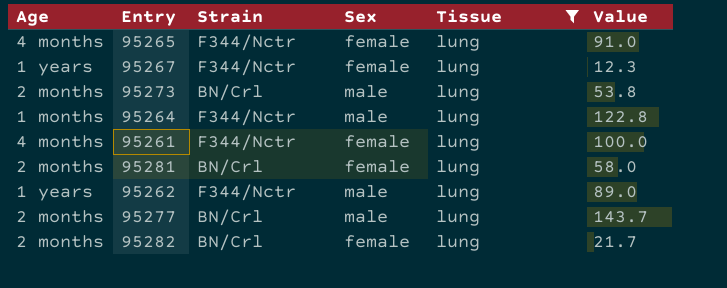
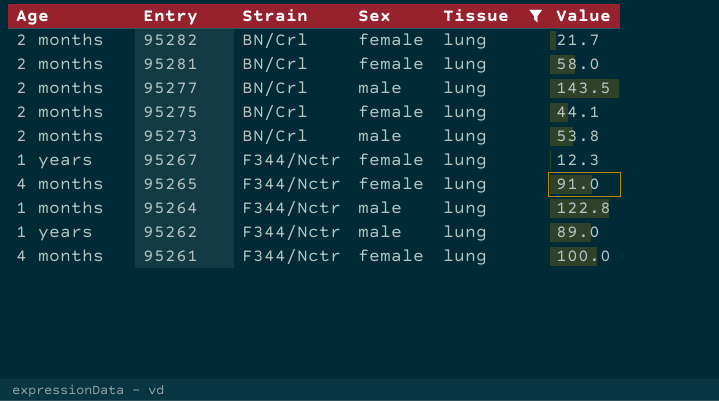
row order: none -> Entry descending
95277 | Value: 143.7 -> 143.5
row 95275: none -> 2 months | BN/Crl | female | lung | 44.1

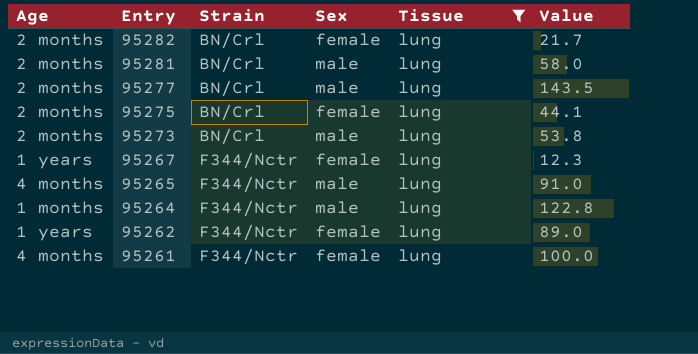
95281 | Sex: female -> male
95265 | Sex: female -> male
95262 | Sex: male -> female

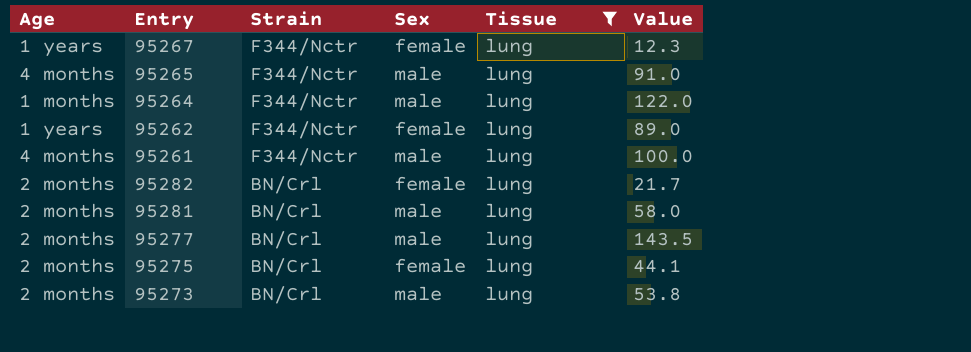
row order: Entry descending -> Strain descending
95264 | Value: 122.8 -> 122.0
95261 | Sex: female -> male

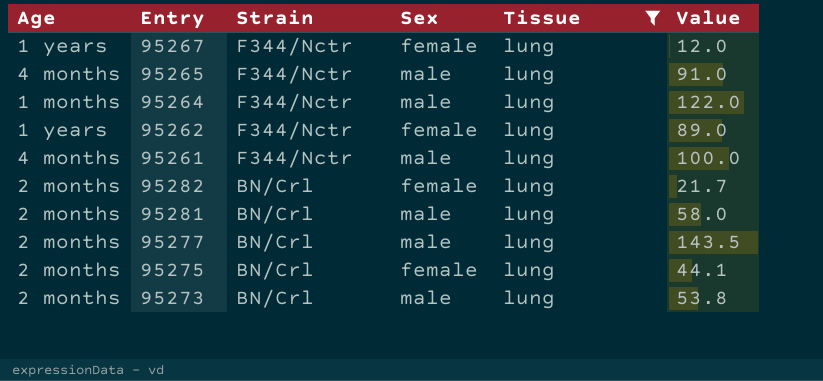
95267 | Value: 12.3 -> 12.0

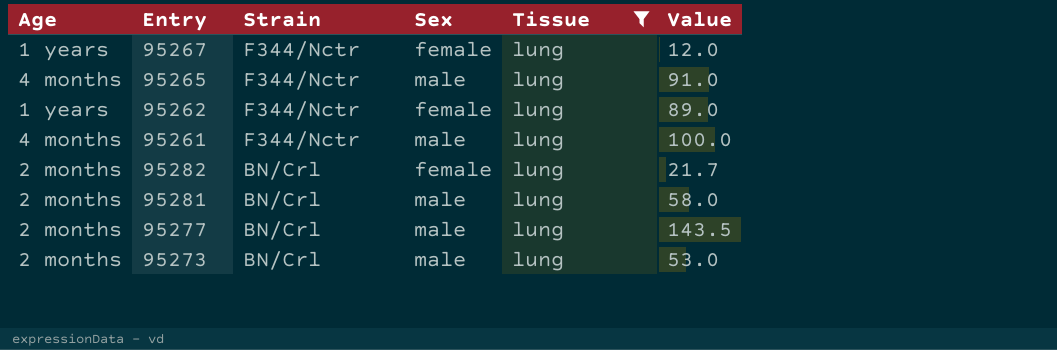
row 95264: 1 months | F344/Nctr | male | lung | 122.0 -> none
row 95275: 2 months | BN/Crl | female | lung | 44.1 -> none
95273 | Value: 53.8 -> 53.0

